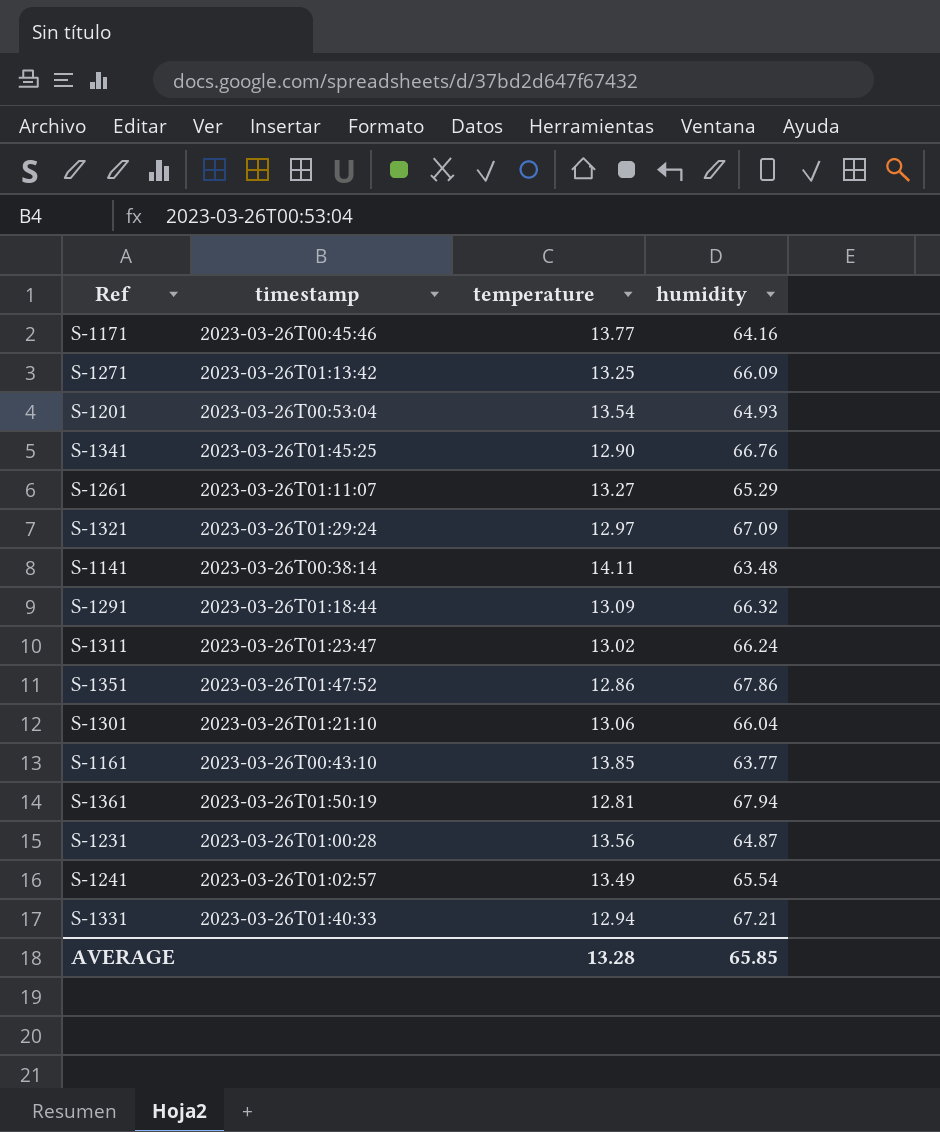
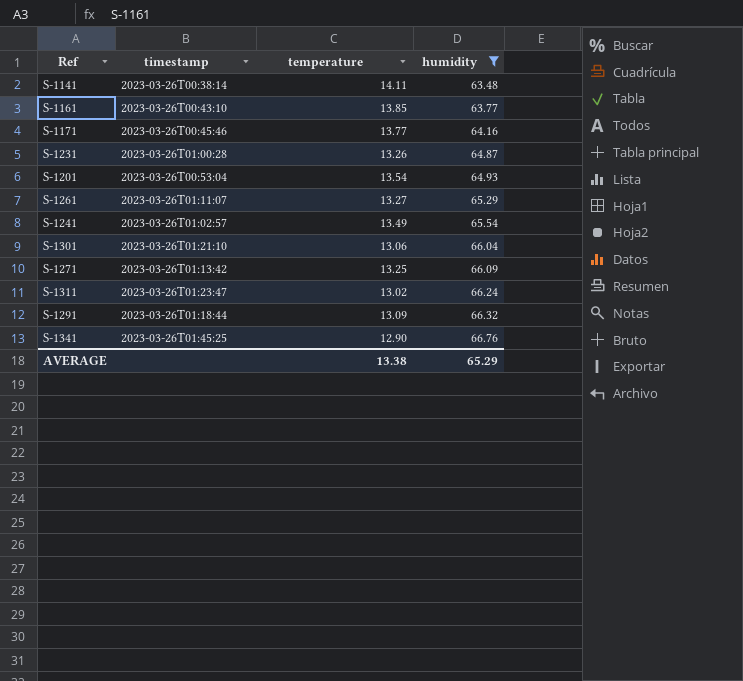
filter: none -> humidity <= 66.76
row order: none -> humidity ascending
S-1231 | temperature: 13.56 -> 13.26
AVERAGE | temperature: 13.28 -> 13.38
AVERAGE | humidity: 65.85 -> 65.29

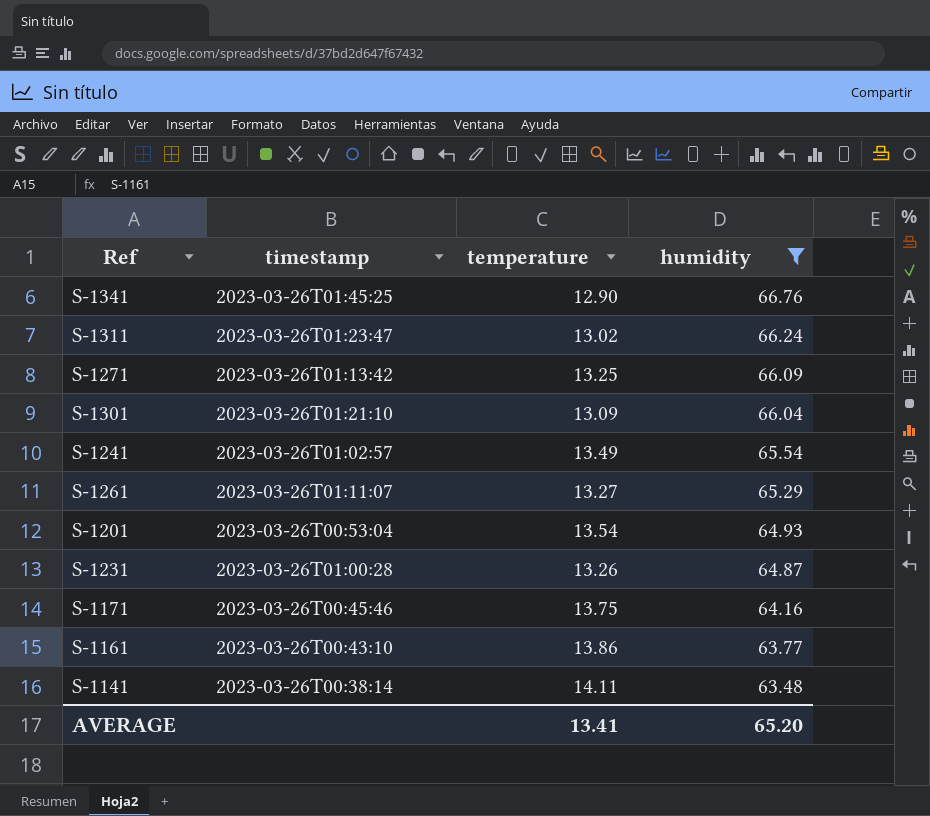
row order: humidity ascending -> humidity descending
row S-1291: 2023-03-26T01:18:44 | 13.09 | 66.32 -> none
S-1301 | temperature: 13.06 -> 13.09
S-1171 | temperature: 13.77 -> 13.75
S-1161 | temperature: 13.85 -> 13.86
AVERAGE | temperature: 13.38 -> 13.41
AVERAGE | humidity: 65.29 -> 65.20

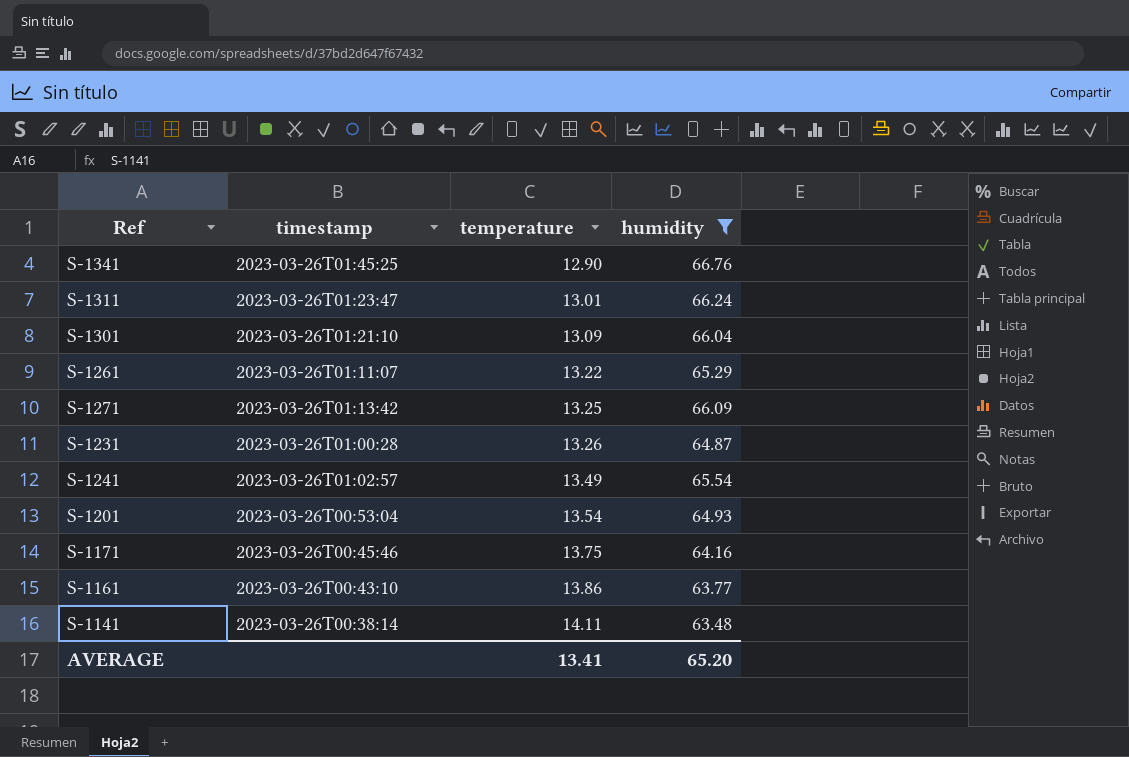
row order: humidity descending -> temperature ascending
S-1311 | temperature: 13.02 -> 13.01
S-1261 | temperature: 13.27 -> 13.22

